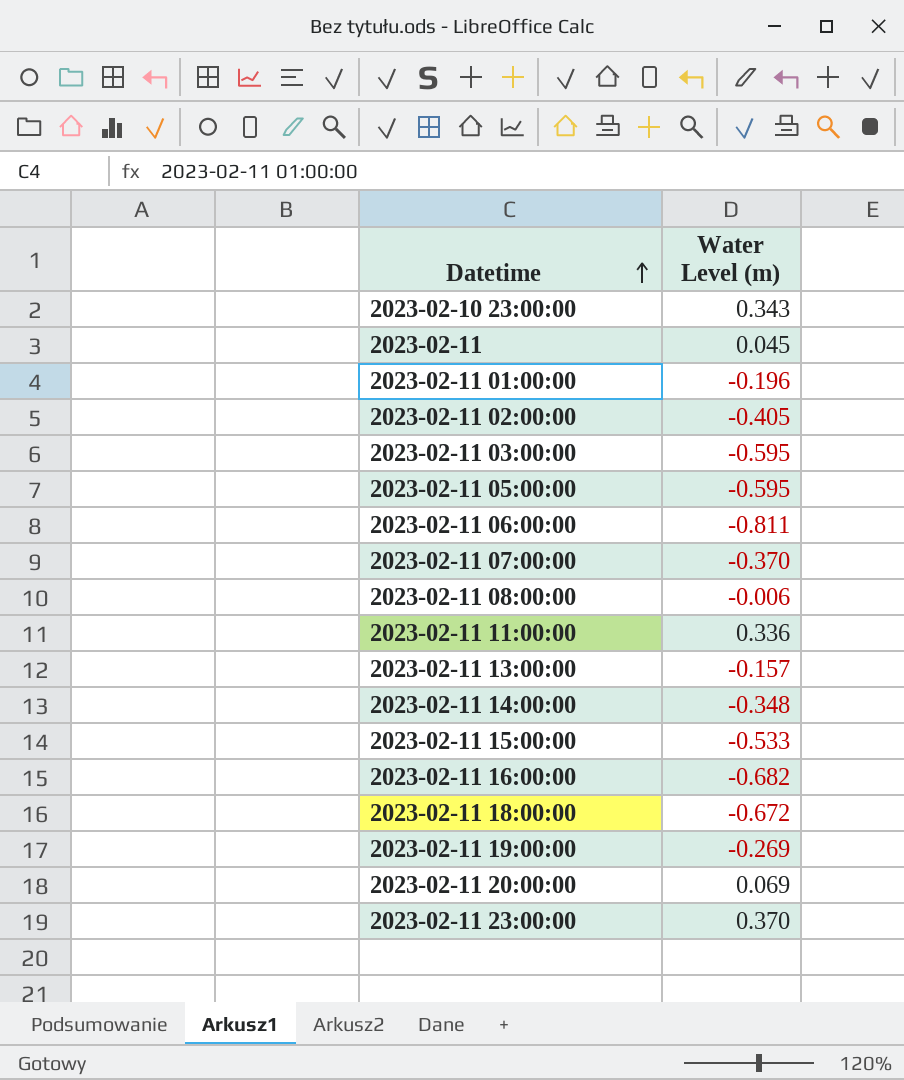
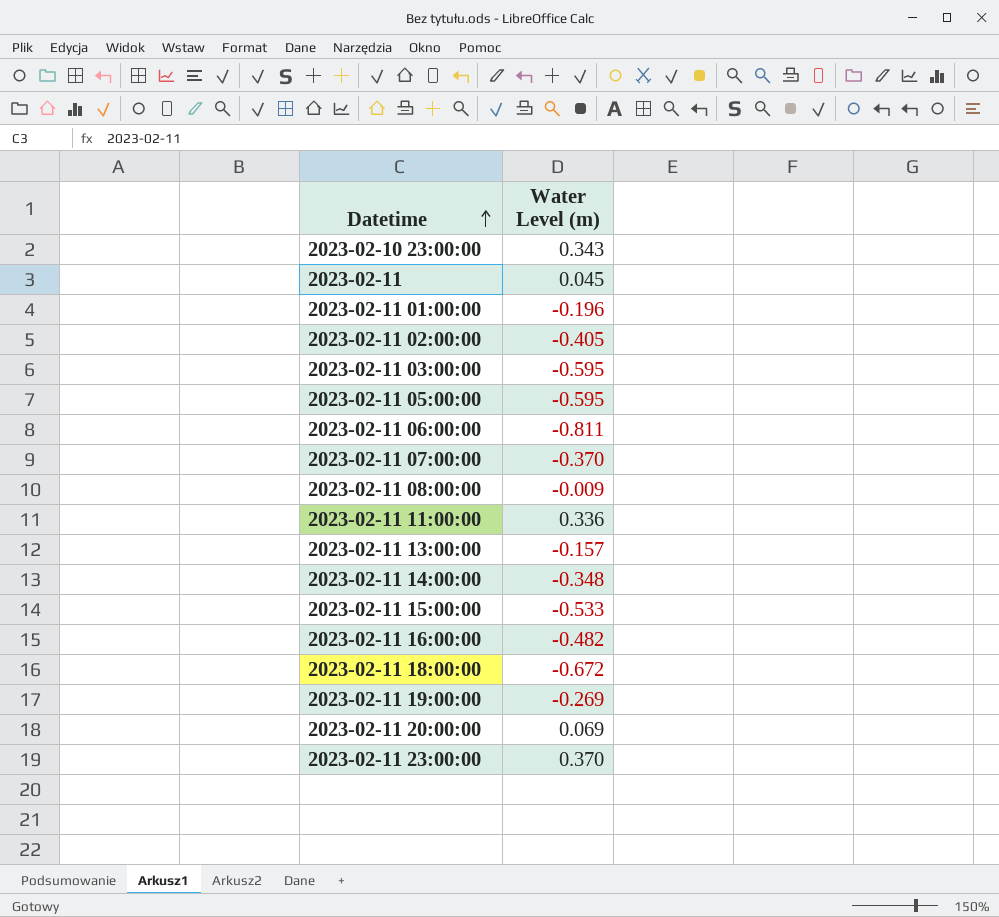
2023-02-11 08:00:00 | Water Level (m): -0.006 -> -0.009
2023-02-11 16:00:00 | Water Level (m): -0.682 -> -0.482

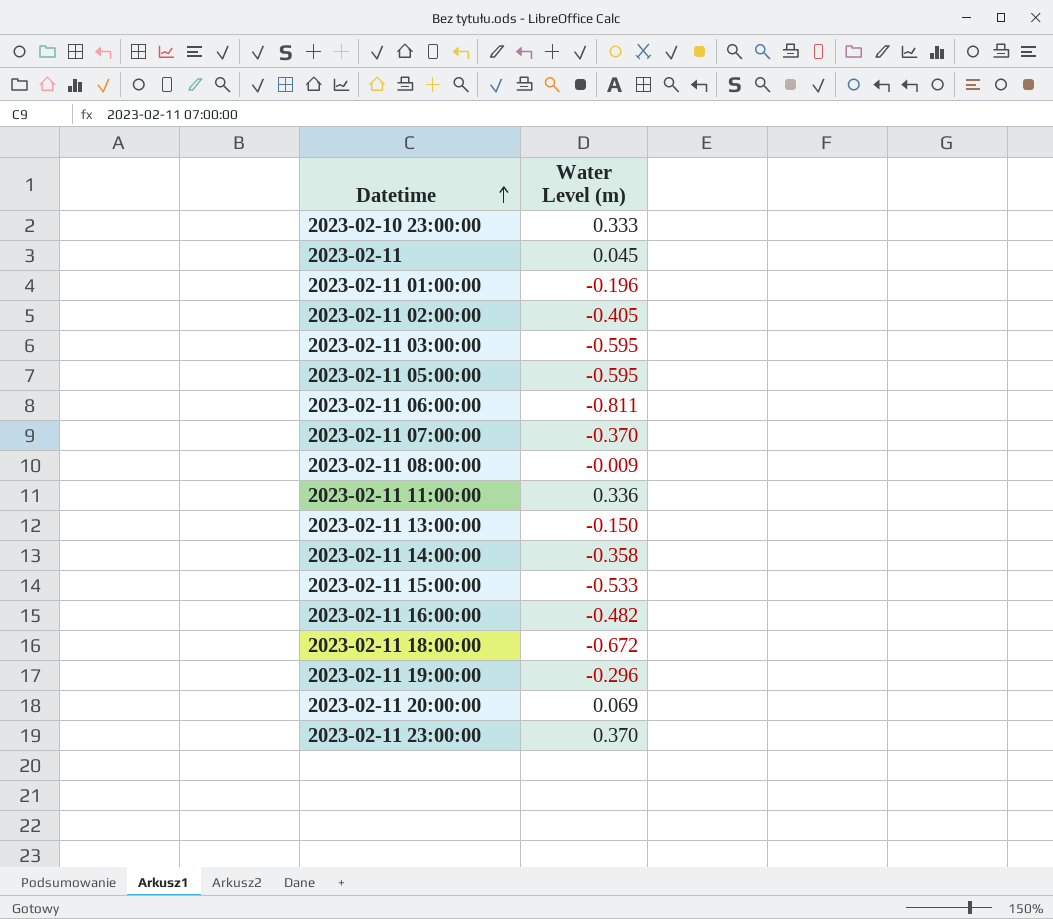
2023-02-10 23:00:00 | Water Level (m): 0.343 -> 0.333
2023-02-11 13:00:00 | Water Level (m): -0.157 -> -0.150
2023-02-11 14:00:00 | Water Level (m): -0.348 -> -0.358
2023-02-11 19:00:00 | Water Level (m): -0.269 -> -0.296

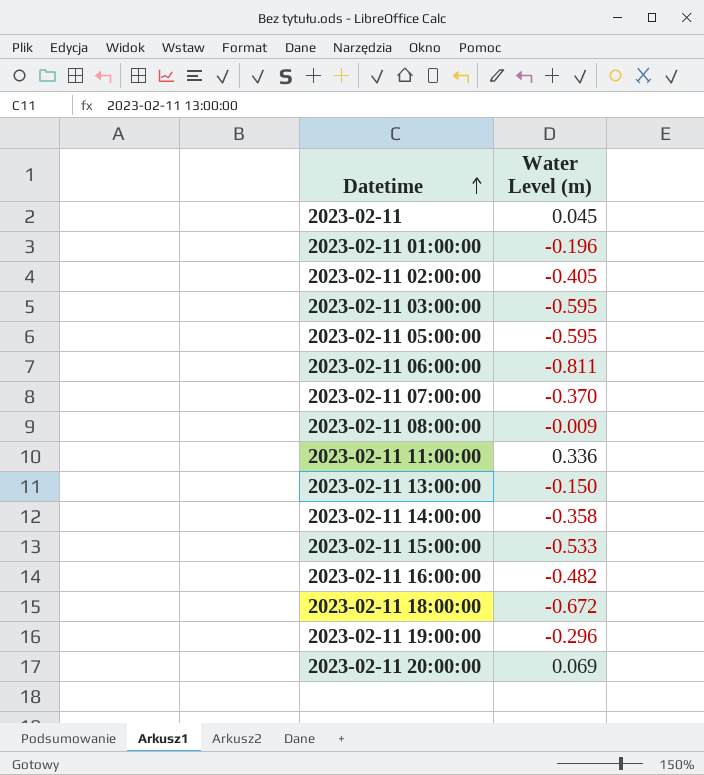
row 2023-02-10 23:00:00: 0.333 -> none
row 2023-02-11 23:00:00: 0.370 -> none

